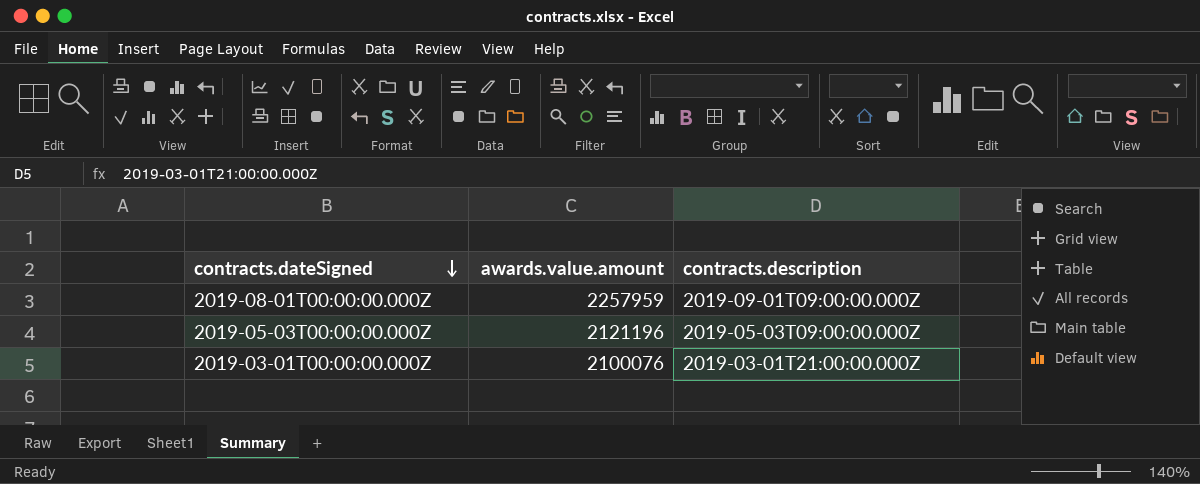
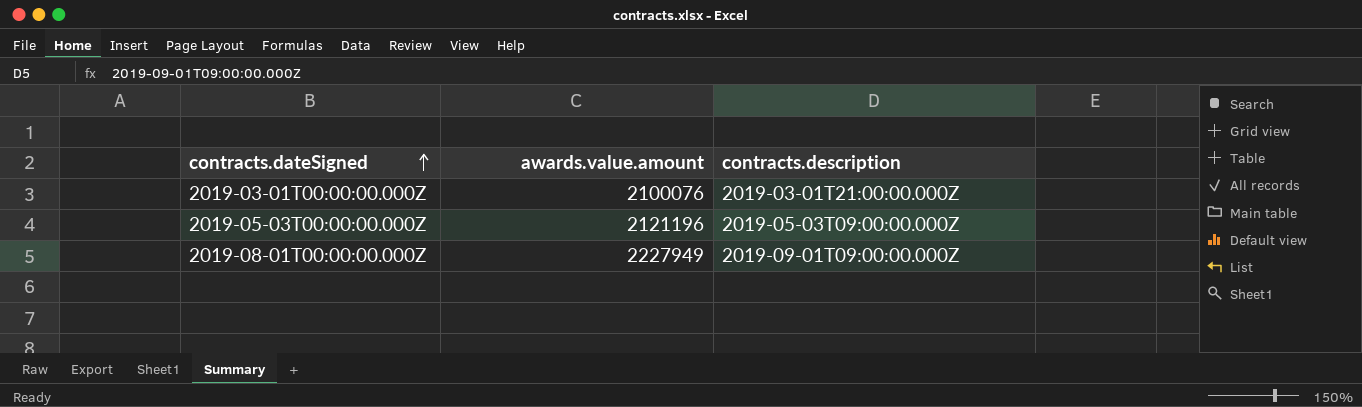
row order: contracts.dateSigned descending -> contracts.dateSigned ascending
2019-08-01T00:00:00.000Z | awards.value.amount: 2257959 -> 2227949

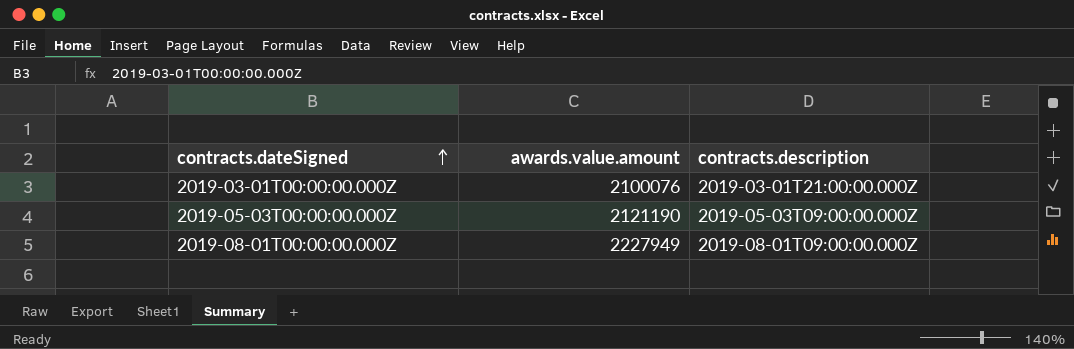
2019-05-03T00:00:00.000Z | awards.value.amount: 2121196 -> 2121190
2019-08-01T00:00:00.000Z | contracts.description: 2019-09-01T09:00:00.000Z -> 2019-08-01T09:00:00.000Z

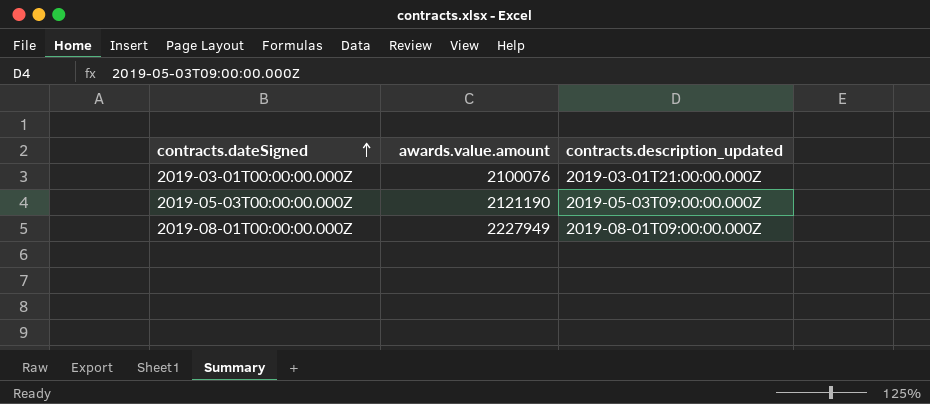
column name: contracts.description -> contracts.description_updated

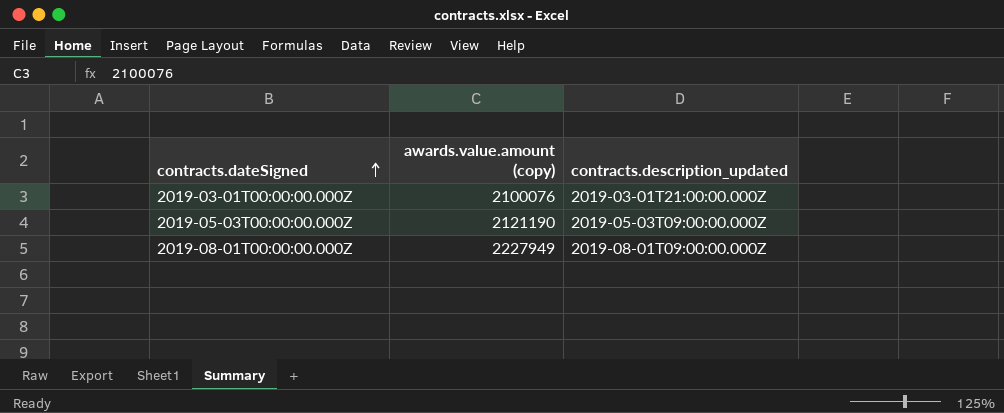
column name: awards.value.amount -> awards.value.amount (copy)

